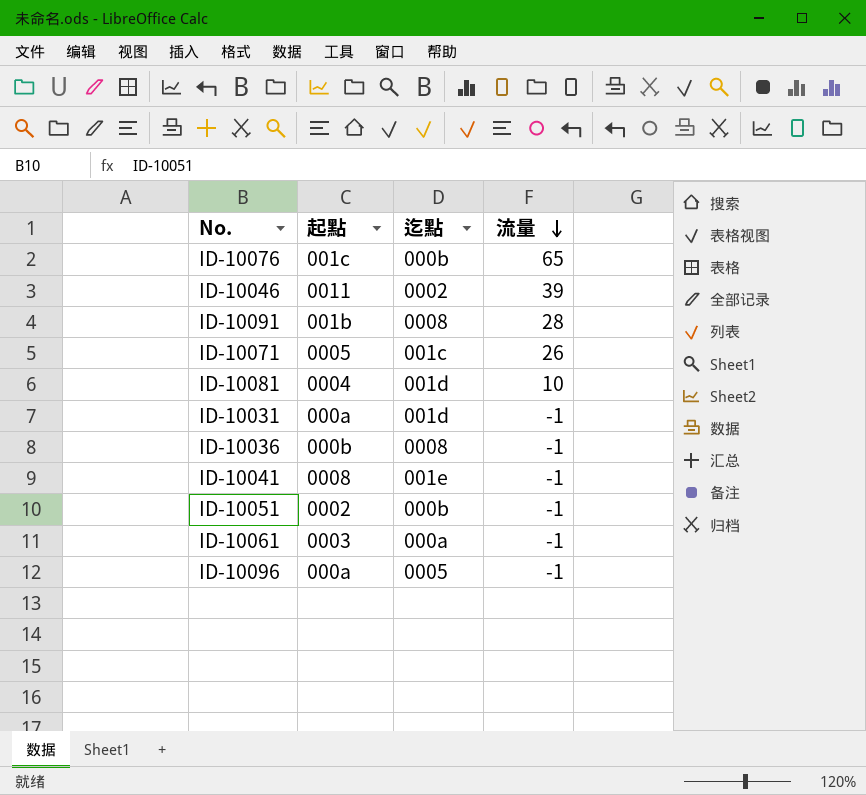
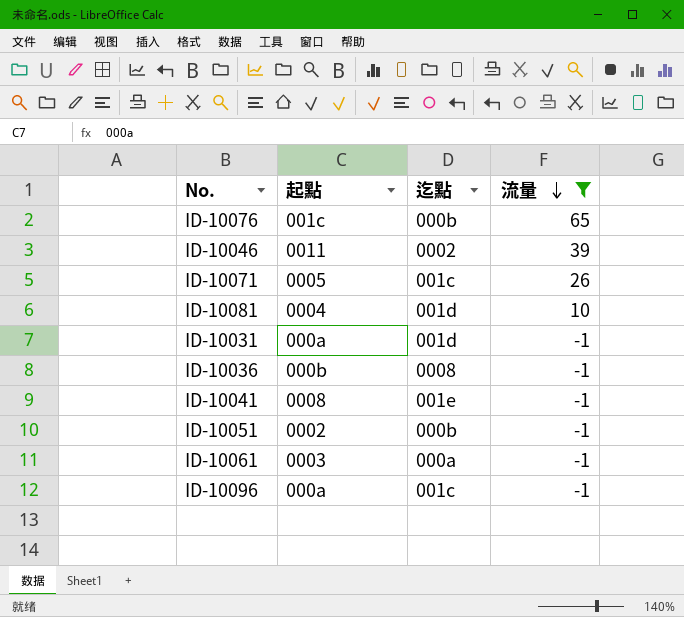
filter: none -> 流量 != 28
ID-10096 | 迄點: 0005 -> 001c

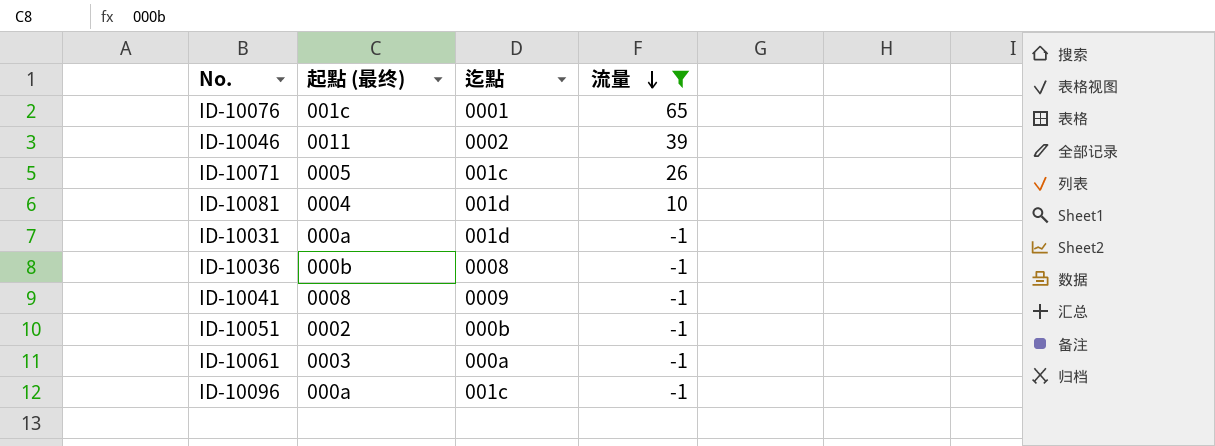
column name: 起點 -> 起點 (最终)
ID-10076 | 迄點: 000b -> 0001
ID-10041 | 迄點: 001e -> 0009

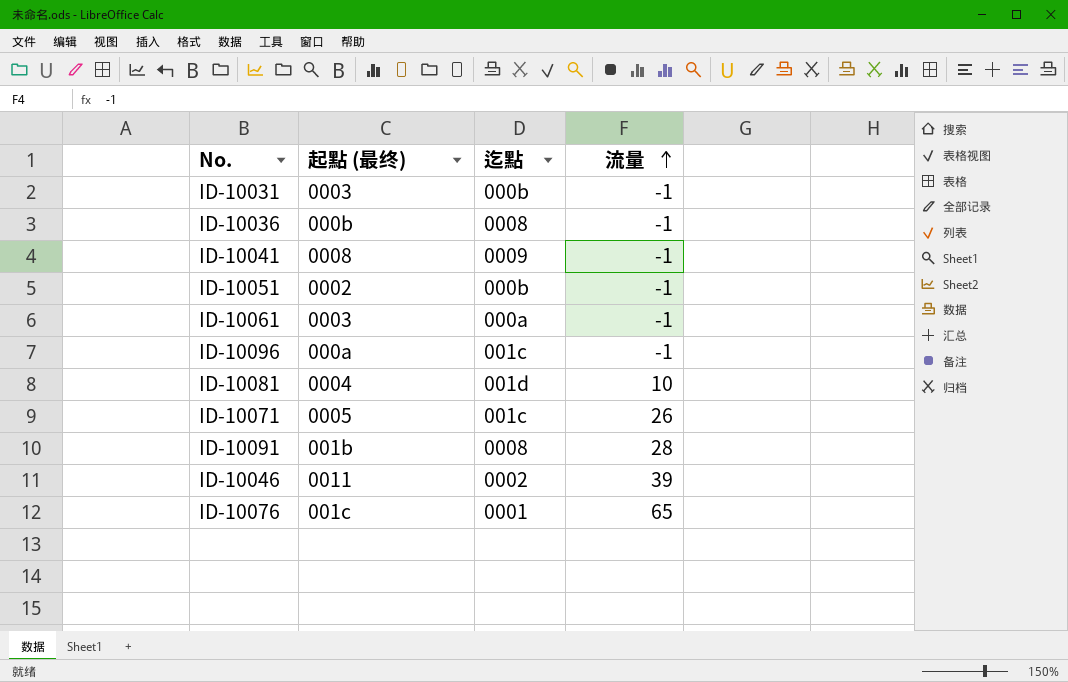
filter: 流量 != 28 -> none
row order: 流量 descending -> 流量 ascending
ID-10031 | 起點 (最终): 000a -> 0003
ID-10031 | 迄點: 001d -> 000b

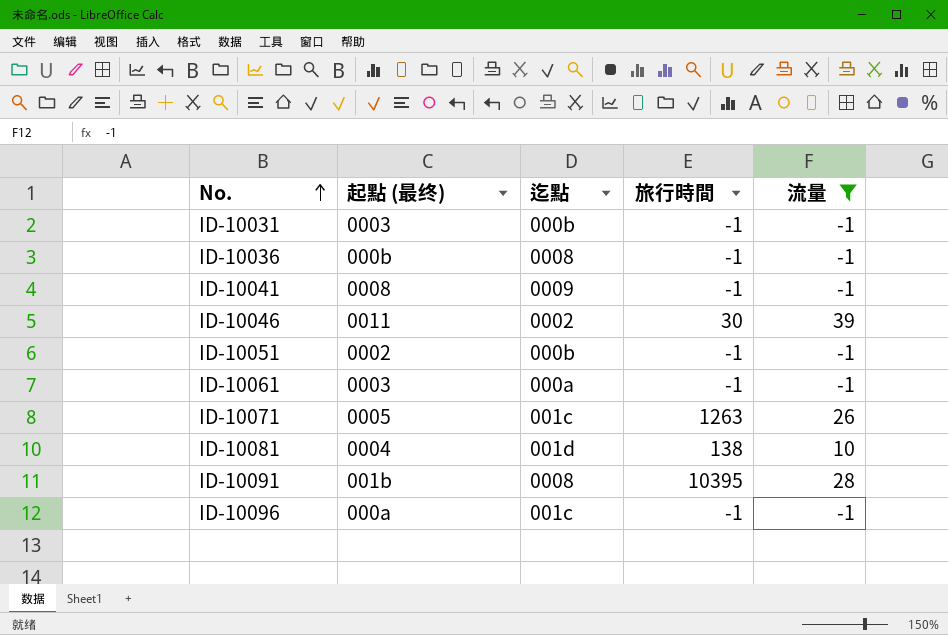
filter: none -> 流量 != 65
row order: 流量 ascending -> No. ascending
column 旅行時間 | position: none -> 4

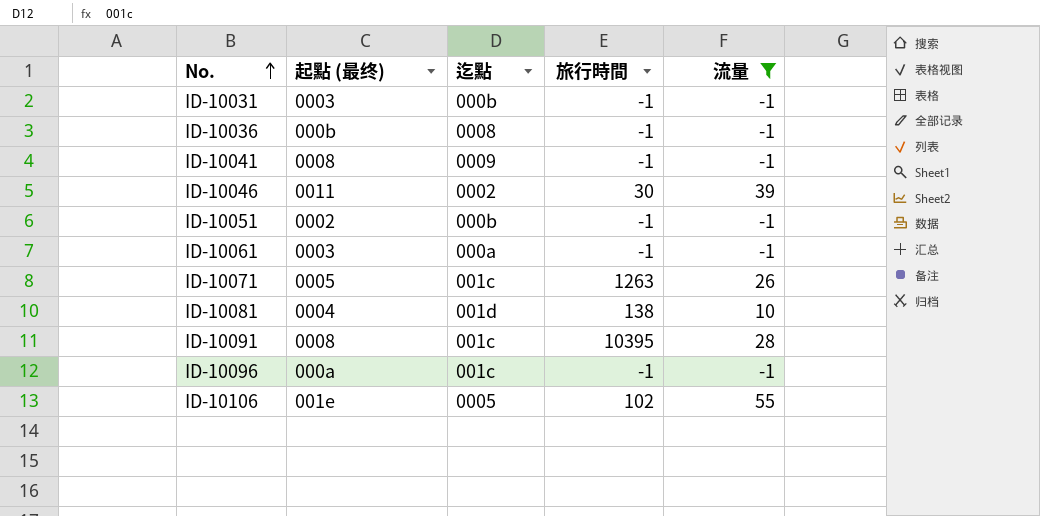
ID-10091 | 起點 (最终): 001b -> 0008
ID-10091 | 迄點: 0008 -> 001c
row ID-10106: none -> 001e | 0005 | 102 | 55

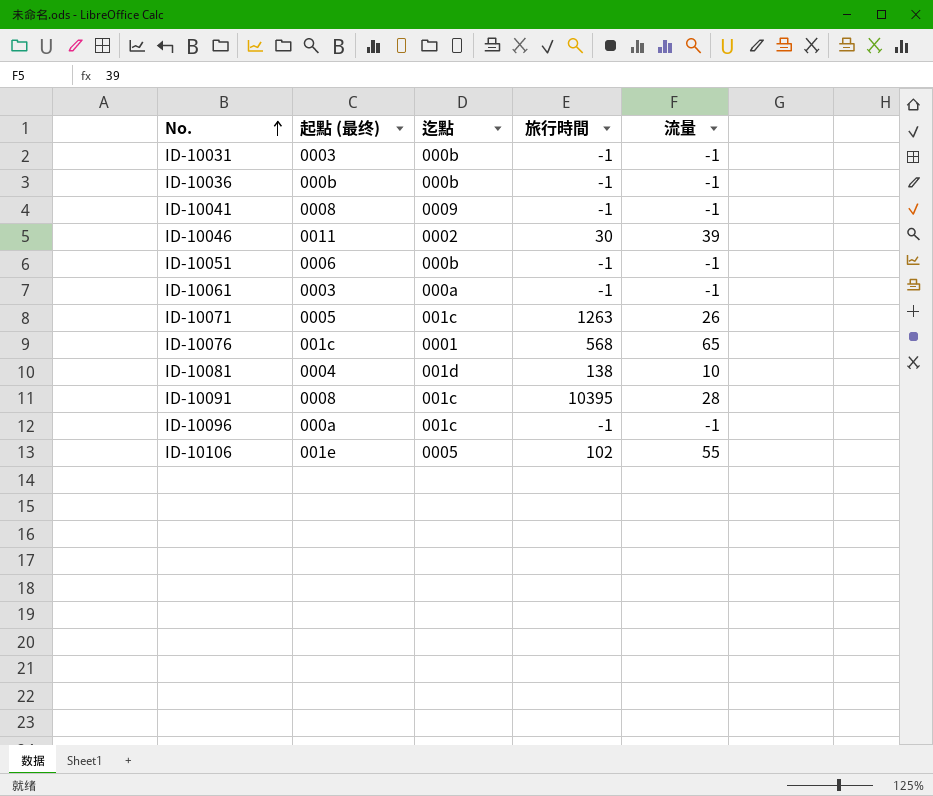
filter: 流量 != 65 -> none
ID-10036 | 迄點: 0008 -> 000b
ID-10051 | 起點 (最终): 0002 -> 0006

